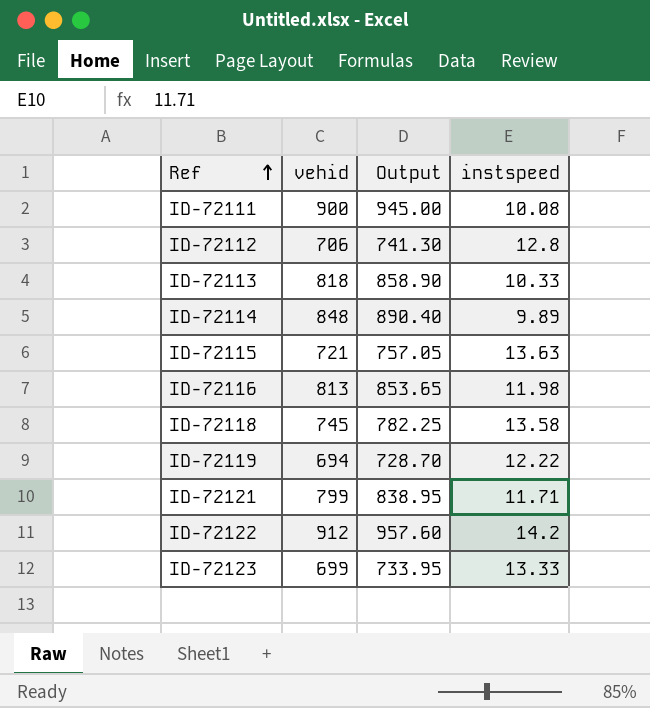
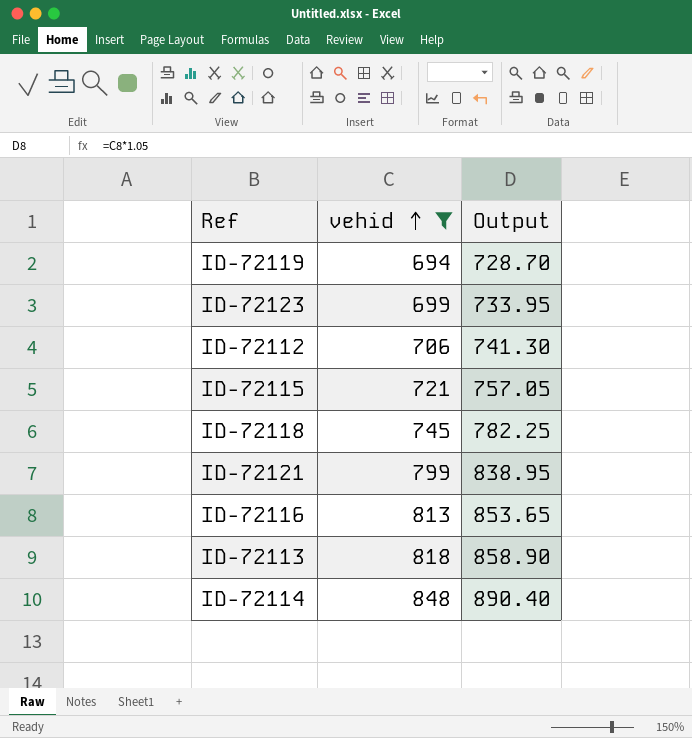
filter: none -> vehid <= 848
row order: Ref ascending -> vehid ascending
column instspeed | position: 4 -> none

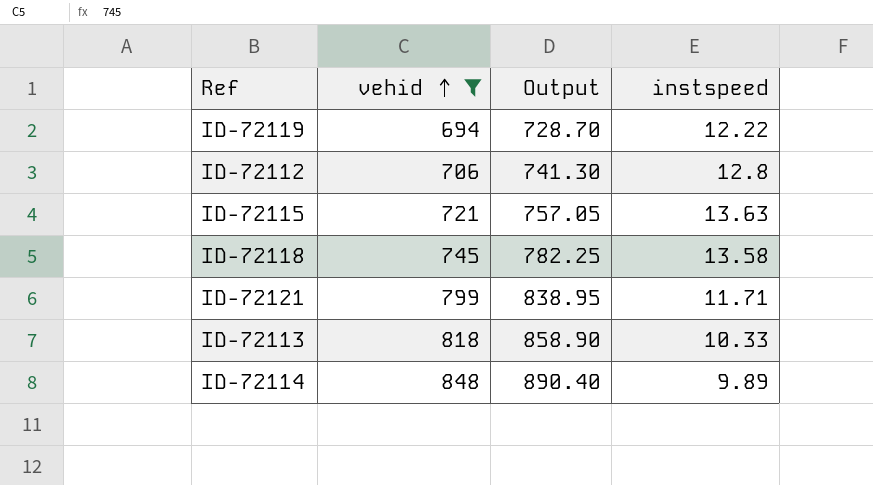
column instspeed | position: none -> 4
row ID-72123: 699 | 733.95 -> none
row ID-72116: 813 | 853.65 -> none

